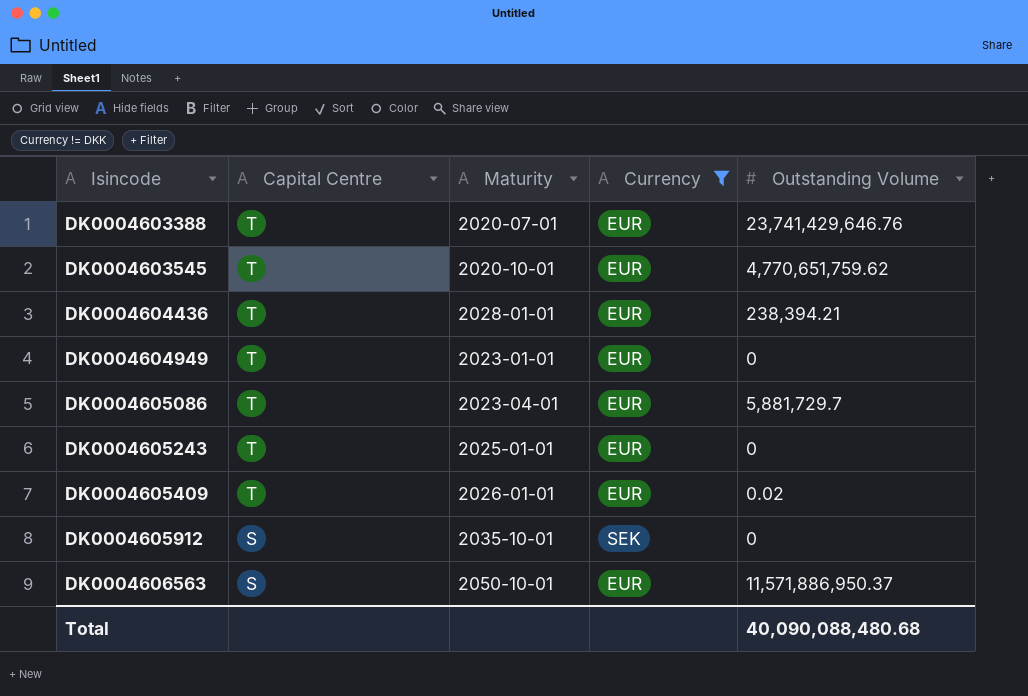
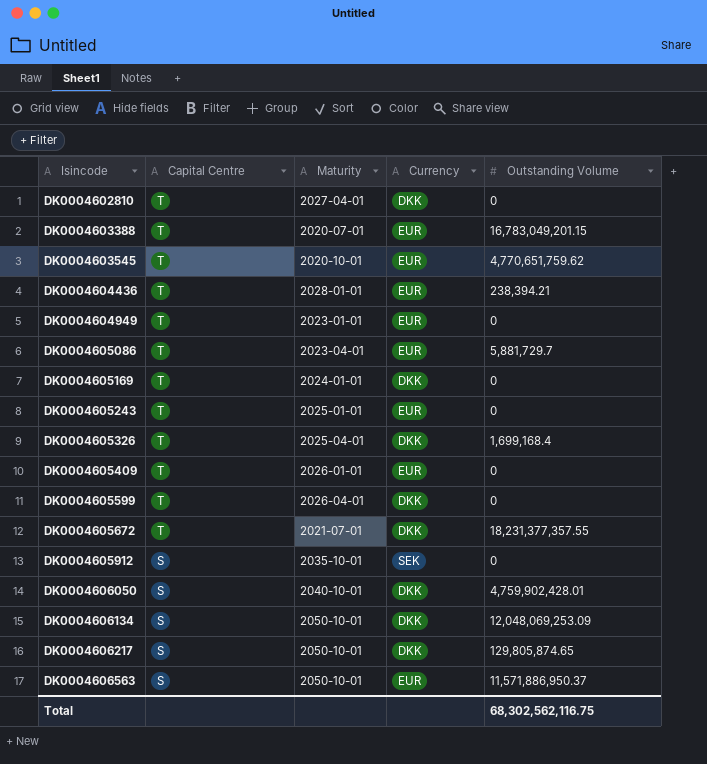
filter: Currency != DKK -> none
DK0004603388 | Outstanding Volume: 23,741,429,646.76 -> 16,783,049,201.15
DK0004605409 | Outstanding Volume: 0.02 -> 0
Total | Outstanding Volume: 40,090,088,480.68 -> 68,302,562,116.75

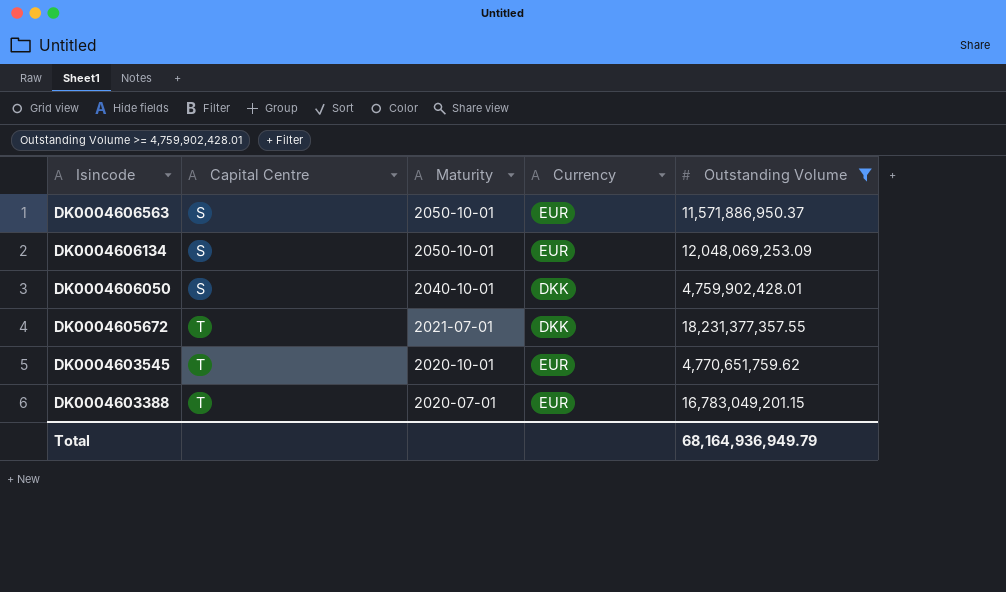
filter: none -> Outstanding Volume >= 4,759,902,428.01
row order: Isincode ascending -> Isincode descending
DK0004606134 | Currency: DKK -> EUR
Total | Outstanding Volume: 68,302,562,116.75 -> 68,164,936,949.79

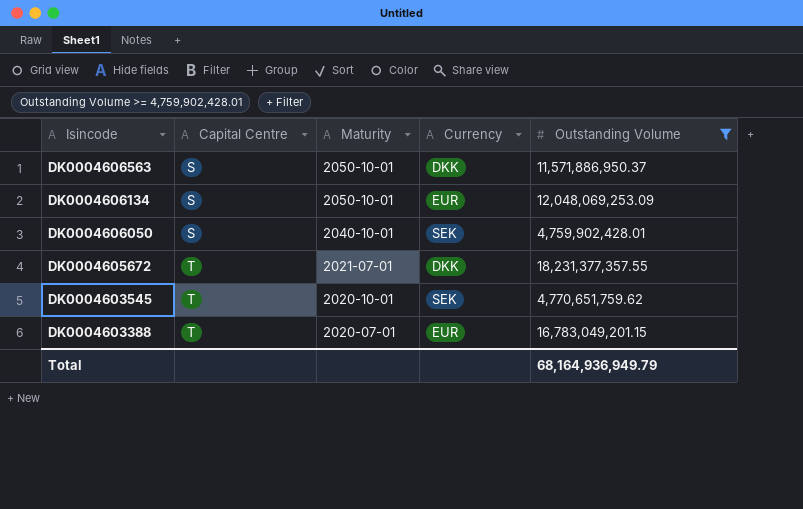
DK0004606563 | Currency: EUR -> DKK
DK0004606050 | Currency: DKK -> SEK
DK0004603545 | Currency: EUR -> SEK

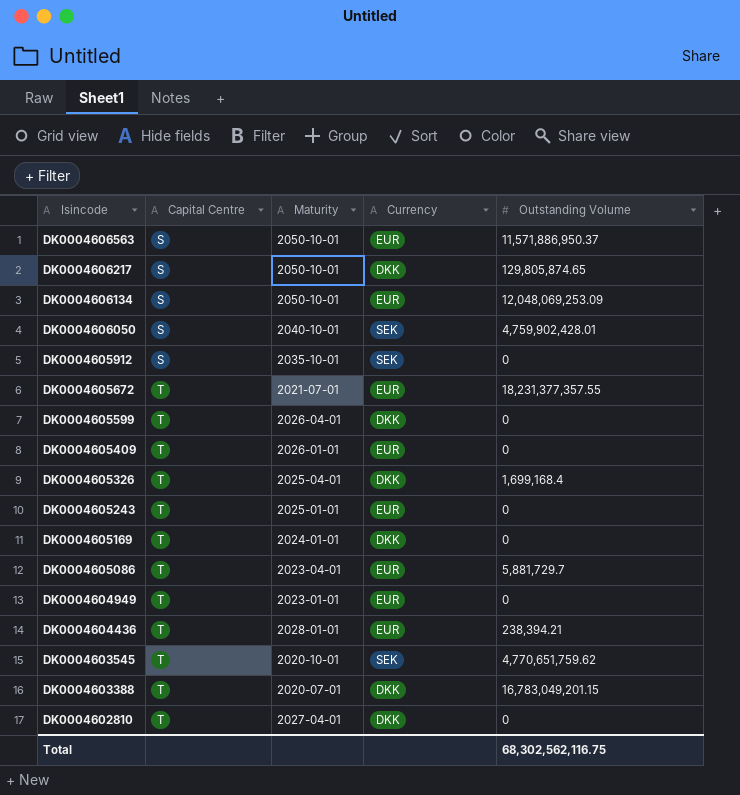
filter: Outstanding Volume >= 4,759,902,428.01 -> none
DK0004606563 | Currency: DKK -> EUR
DK0004605672 | Currency: DKK -> EUR
DK0004603388 | Currency: EUR -> DKK
Total | Outstanding Volume: 68,164,936,949.79 -> 68,302,562,116.75

